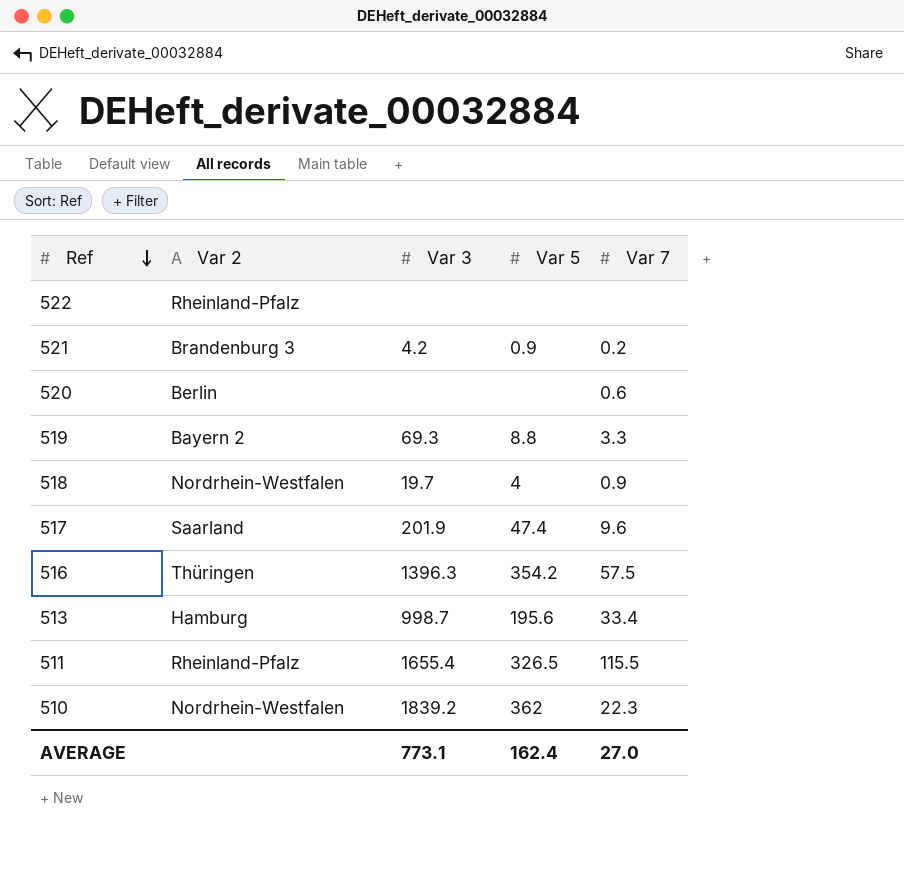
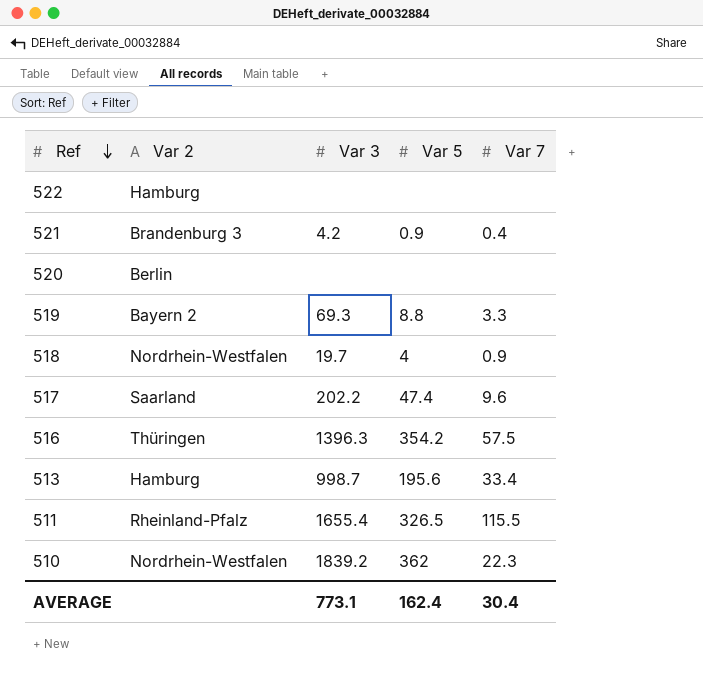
522 | Var 2: Rheinland-Pfalz -> Hamburg
521 | Var 7: 0.2 -> 0.4
520 | Var 7: 0.6 -> none
517 | Var 3: 201.9 -> 202.2
AVERAGE | Var 7: 27.0 -> 30.4

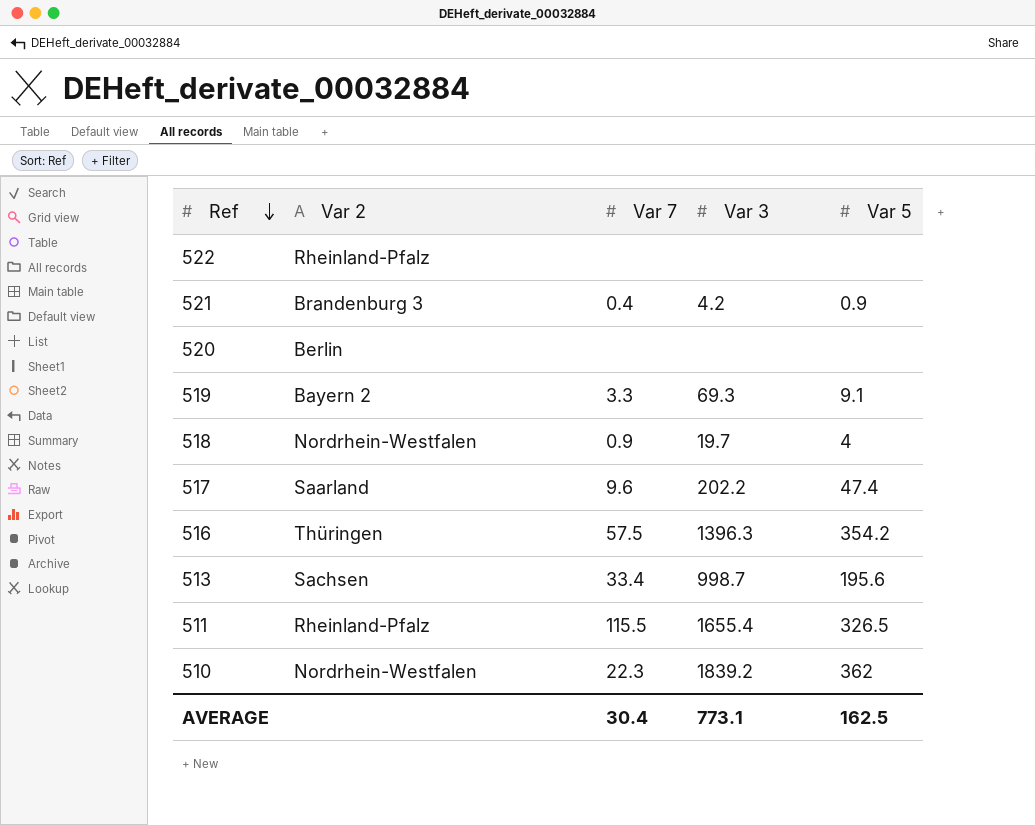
column Var 7 | position: 5 -> 3
522 | Var 2: Hamburg -> Rheinland-Pfalz
519 | Var 5: 8.8 -> 9.1
513 | Var 2: Hamburg -> Sachsen
AVERAGE | Var 5: 162.4 -> 162.5

